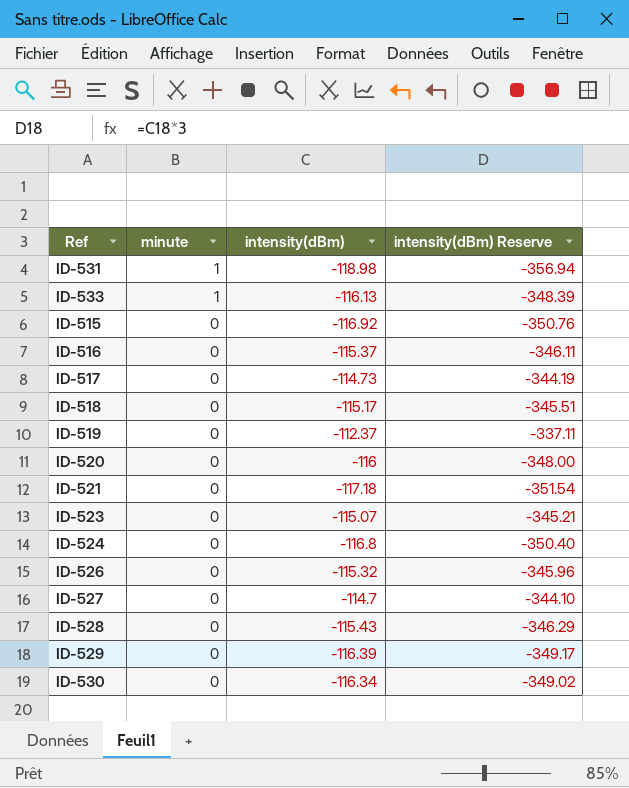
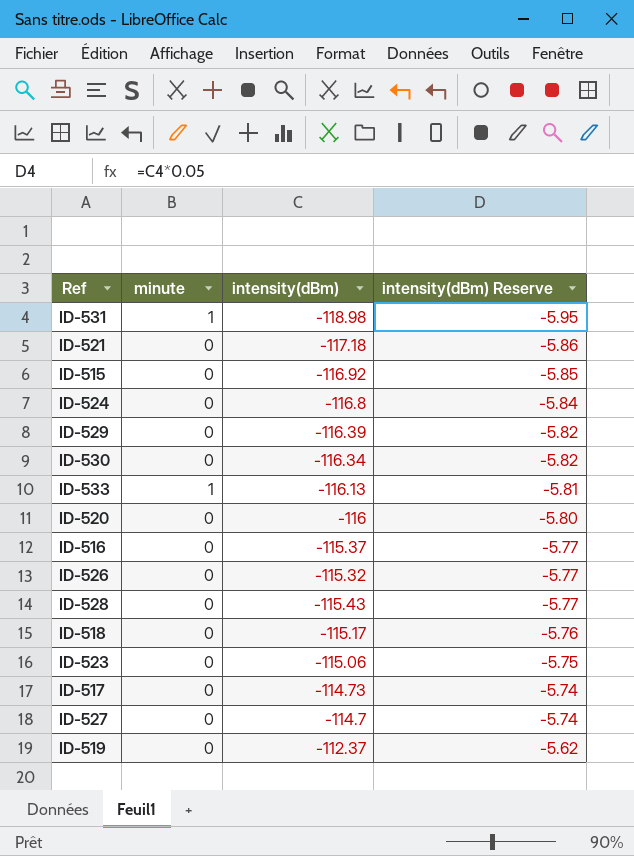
row order: minute descending -> intensity(dBm) Reserve ascending
column intensity(dBm) Reserve | formula: [intensity(dBm)] * 3 -> [intensity(dBm)] * 0.05
ID-523 | intensity(dBm): -115.07 -> -115.06

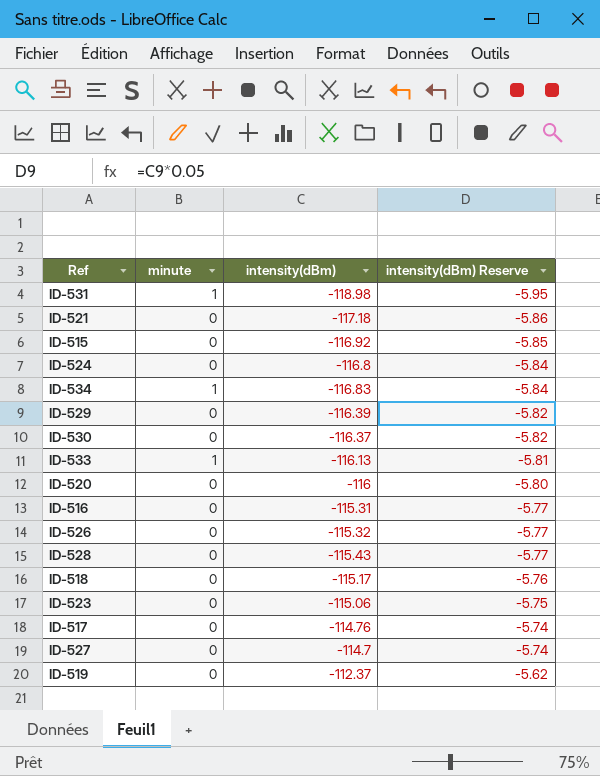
row ID-534: none -> 1 | -116.83 | -5.84
ID-530 | intensity(dBm): -116.34 -> -116.37
ID-516 | intensity(dBm): -115.37 -> -115.31
ID-517 | intensity(dBm): -114.73 -> -114.76

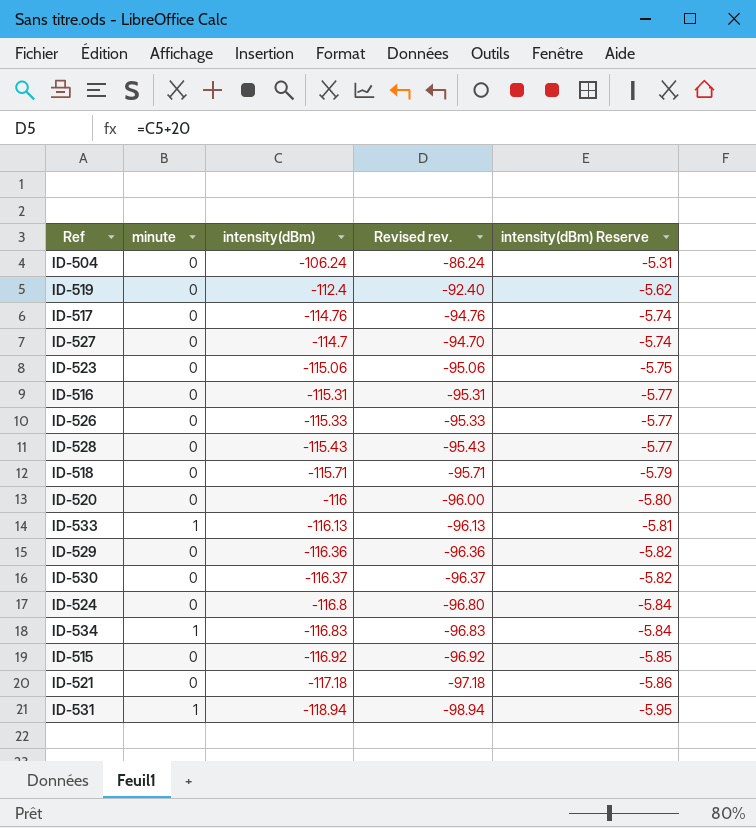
row order: intensity(dBm) Reserve ascending -> intensity(dBm) Reserve descending
column Revised rev. | formula: none -> [intensity(dBm)] + 20
row ID-504: none -> 0 | -106.24 | -86.24 | -5.31
ID-519 | intensity(dBm): -112.37 -> -112.4
ID-526 | intensity(dBm): -115.32 -> -115.33
ID-518 | intensity(dBm): -115.17 -> -115.71
ID-518 | intensity(dBm) Reserve: -5.76 -> -5.79
ID-529 | intensity(dBm): -116.39 -> -116.36
ID-531 | intensity(dBm): -118.98 -> -118.94

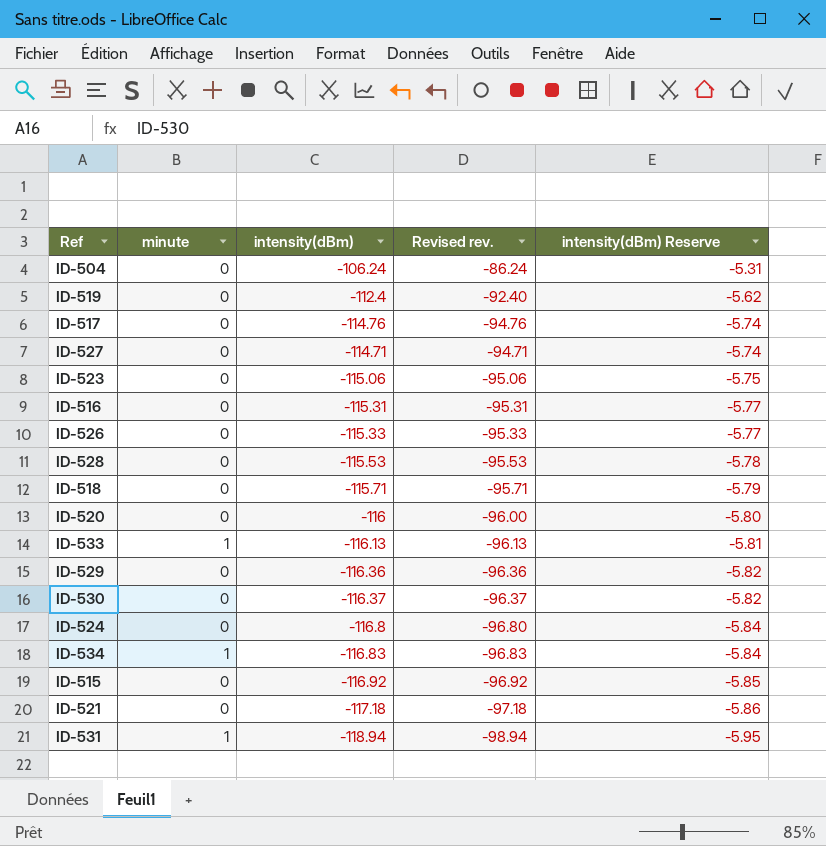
ID-527 | intensity(dBm): -114.7 -> -114.71
ID-527 | Revised rev.: -94.70 -> -94.71
ID-528 | intensity(dBm): -115.43 -> -115.53
ID-528 | Revised rev.: -95.43 -> -95.53
ID-528 | intensity(dBm) Reserve: -5.77 -> -5.78

